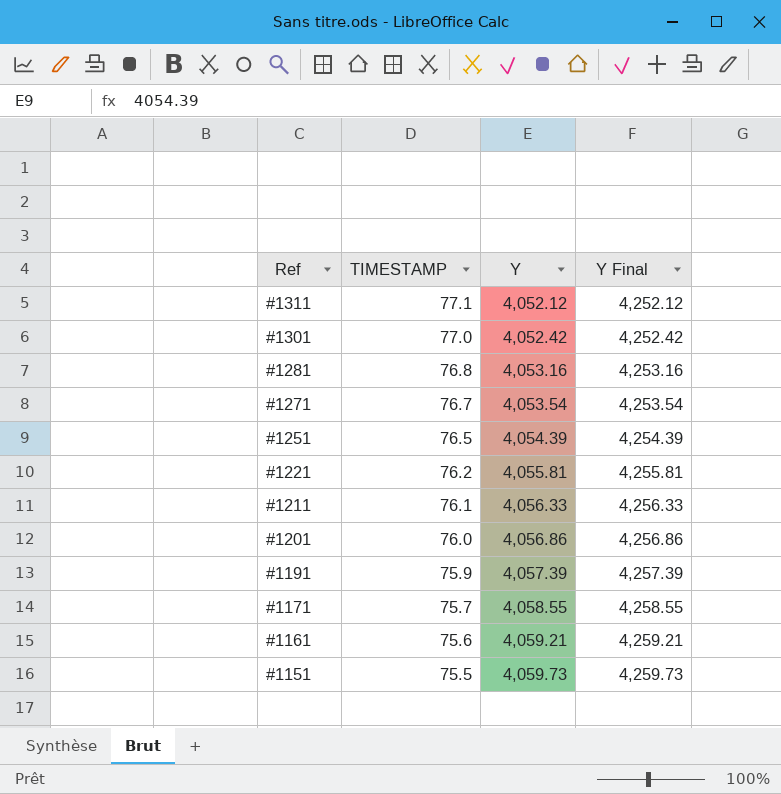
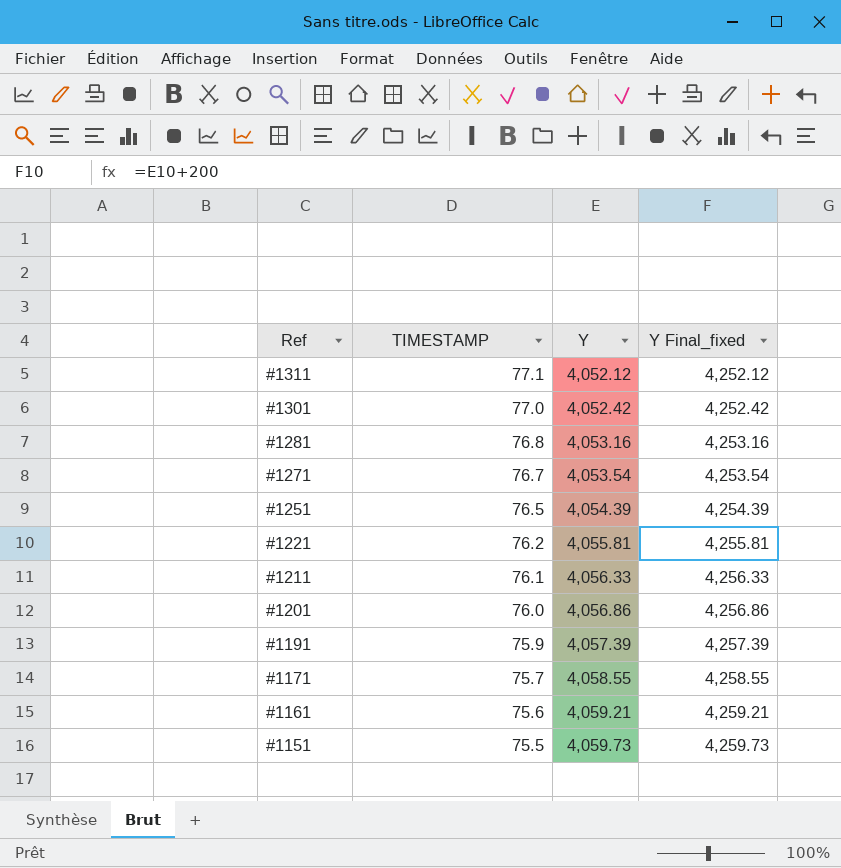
column name: Y Final -> Y Final_fixed

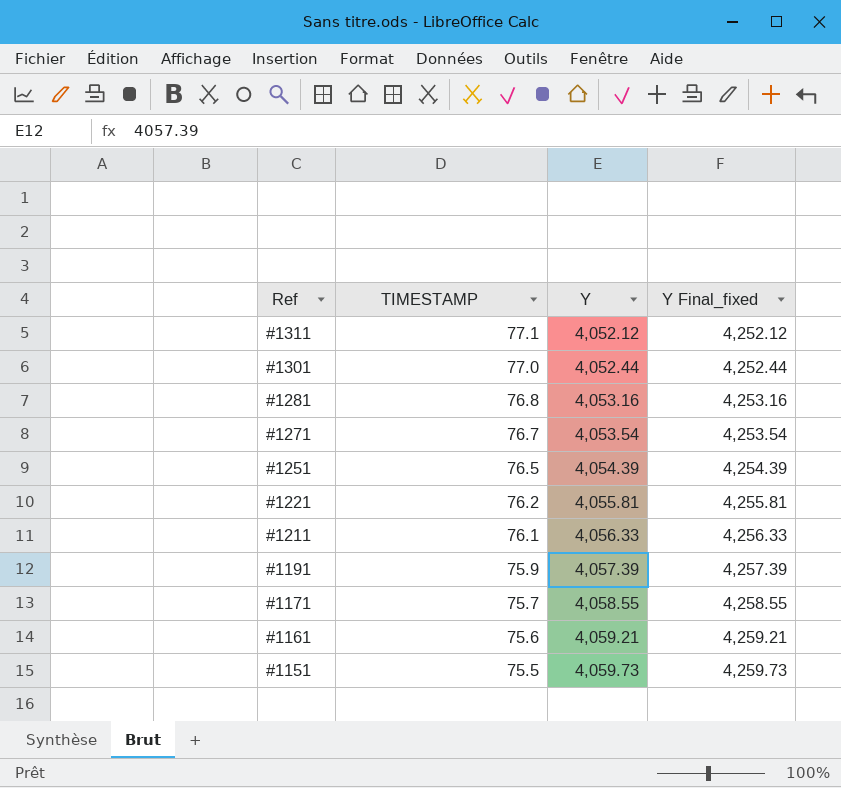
row #1201: 76.0 | 4,056.86 | 4,256.86 -> none
#1301 | Y: 4,052.42 -> 4,052.44
#1301 | Y Final_fixed: 4,252.42 -> 4,252.44

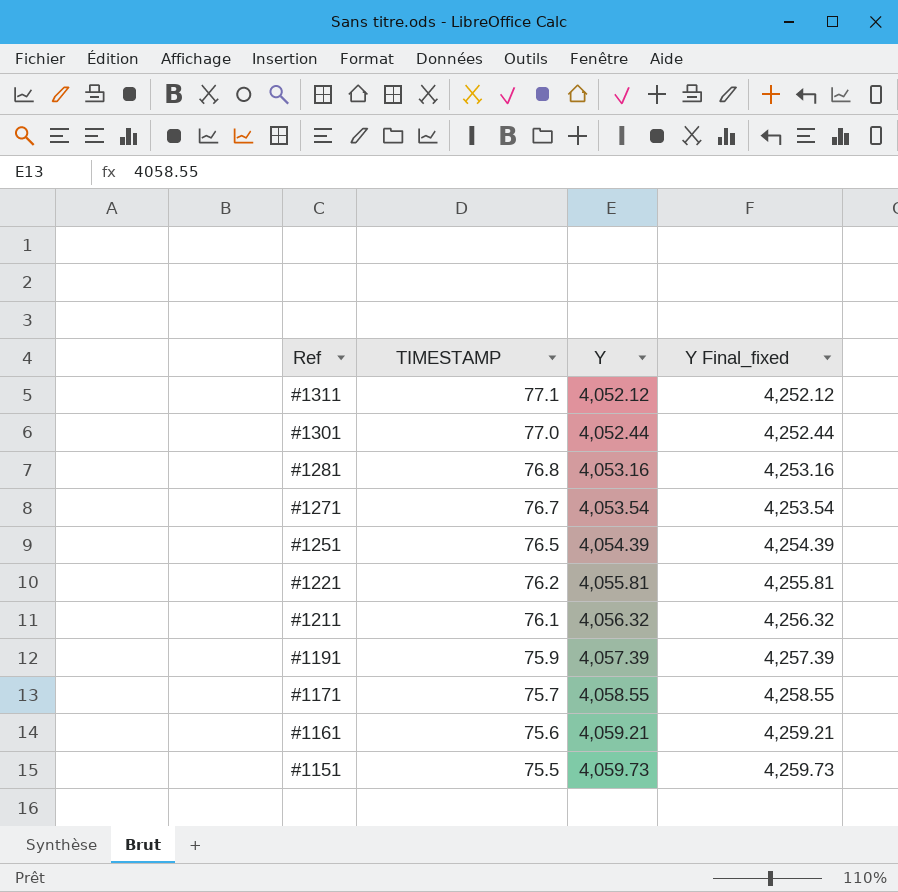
#1211 | Y: 4,056.33 -> 4,056.32
#1211 | Y Final_fixed: 4,256.33 -> 4,256.32

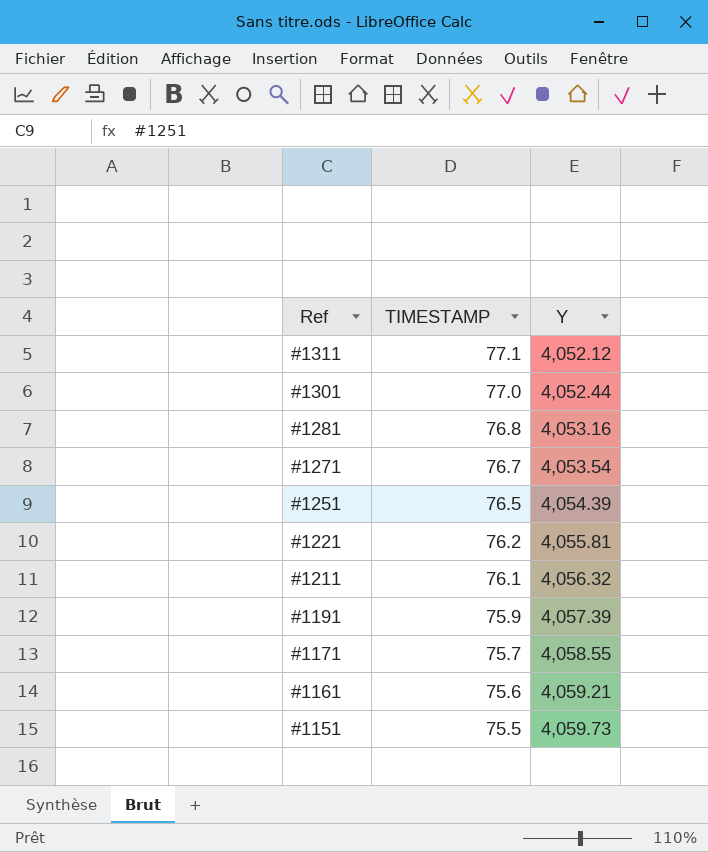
column Y Final_fixed | formula: [Y] + 200 -> none

